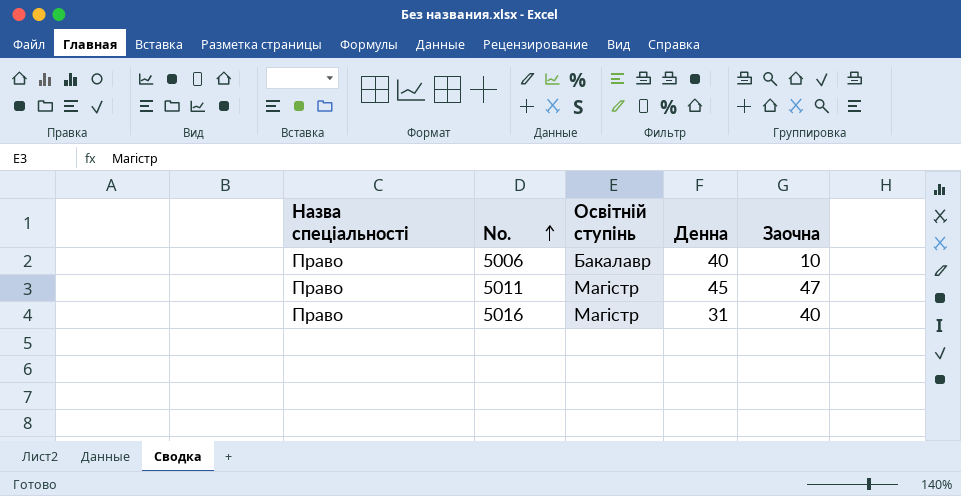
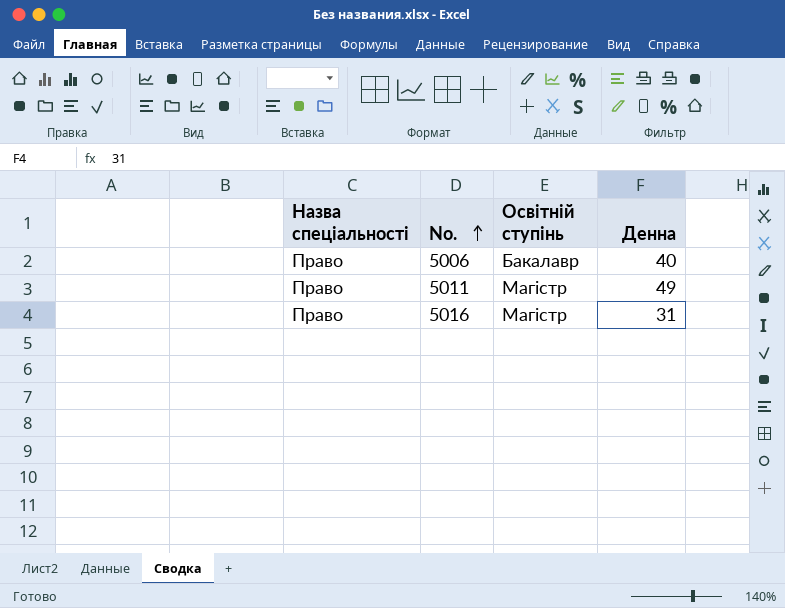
column Заочна | position: 5 -> none
5011 | Денна: 45 -> 49

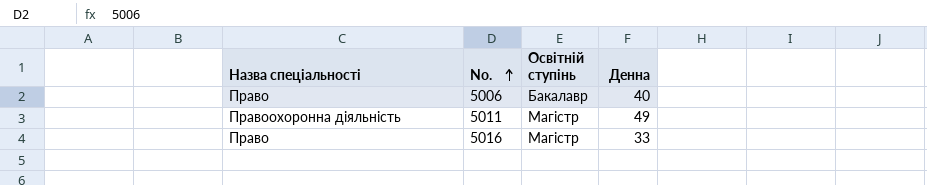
5011 | Назва спеціальності: Право -> Правоохоронна діяльність
5016 | Денна: 31 -> 33

